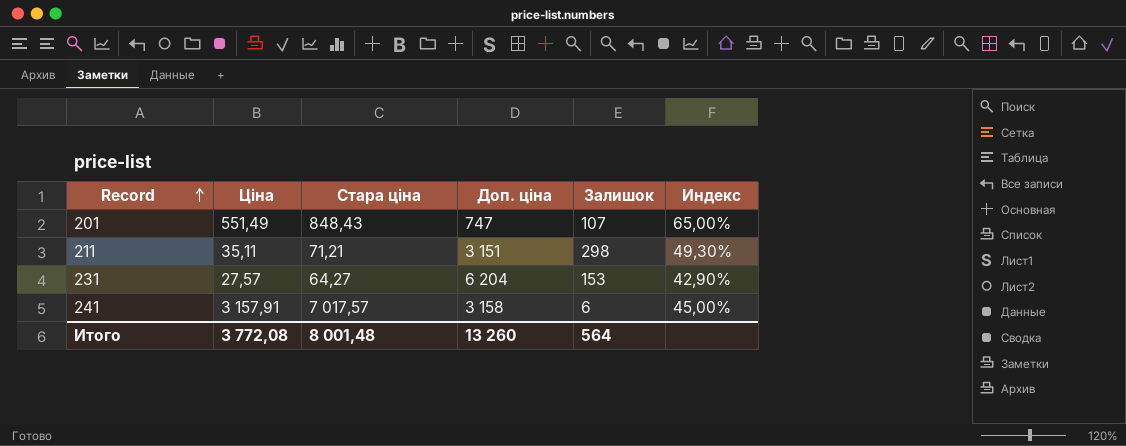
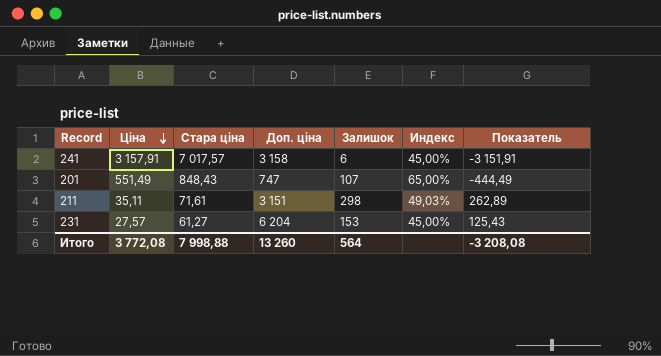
row order: Record ascending -> Ціна descending
column Показатель | formula: none -> [Залишок] - [Ціна]
211 | Стара ціна: 71,21 -> 71,61
211 | Индекс: 49,30% -> 49,03%
231 | Стара ціна: 64,27 -> 61,27
231 | Индекс: 42,90% -> 45,00%
Итого | Стара ціна: 8 001,48 -> 7 998,88

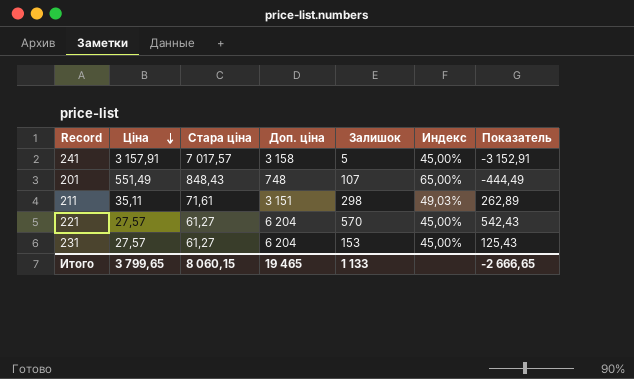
241 | Залишок: 6 -> 5
241 | Показатель: -3 151,91 -> -3 152,91
201 | Доп. ціна: 747 -> 748
row 221: none -> 27,57 | 61,27 | 6 204 | 570 | 45,00% | 542,43
Итого | Ціна: 3 772,08 -> 3 799,65
Итого | Стара ціна: 7 998,88 -> 8 060,15
Итого | Доп. ціна: 13 260 -> 19 465
Итого | Залишок: 564 -> 1 133
Итого | Показатель: -3 208,08 -> -2 666,65

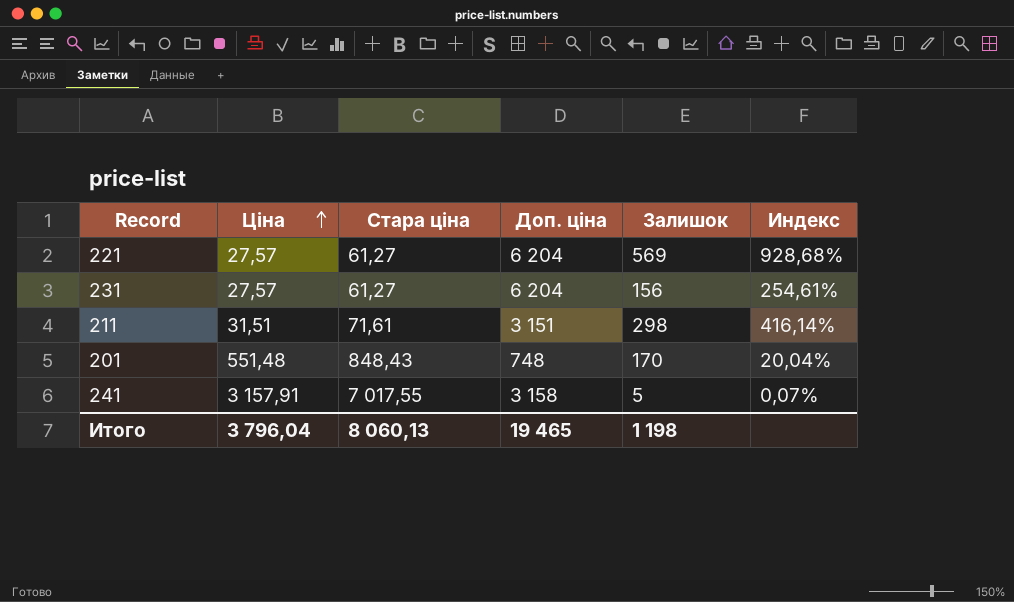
row order: Ціна descending -> Ціна ascending
column Показатель | formula: [Залишок] - [Ціна] -> none
column Индекс | formula: [Ціна] / [Стара ціна] -> [Залишок] / [Стара ціна]
221 | Залишок: 570 -> 569
231 | Залишок: 153 -> 156
211 | Ціна: 35,11 -> 31,51
201 | Ціна: 551,49 -> 551,48
201 | Залишок: 107 -> 170
241 | Стара ціна: 7 017,57 -> 7 017,55
Итого | Ціна: 3 799,65 -> 3 796,04
Итого | Стара ціна: 8 060,15 -> 8 060,13
Итого | Залишок: 1 133 -> 1 198

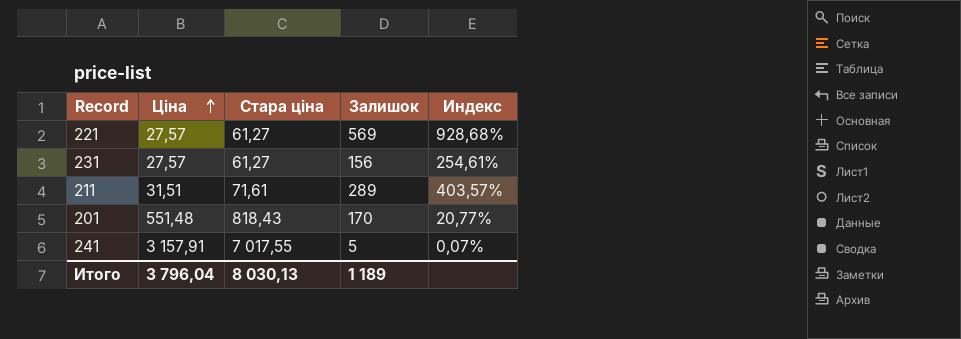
column Доп. ціна | position: 4 -> none
211 | Залишок: 298 -> 289
211 | Индекс: 416,14% -> 403,57%
201 | Стара ціна: 848,43 -> 818,43
201 | Индекс: 20,04% -> 20,77%
Итого | Стара ціна: 8 060,13 -> 8 030,13
Итого | Залишок: 1 198 -> 1 189

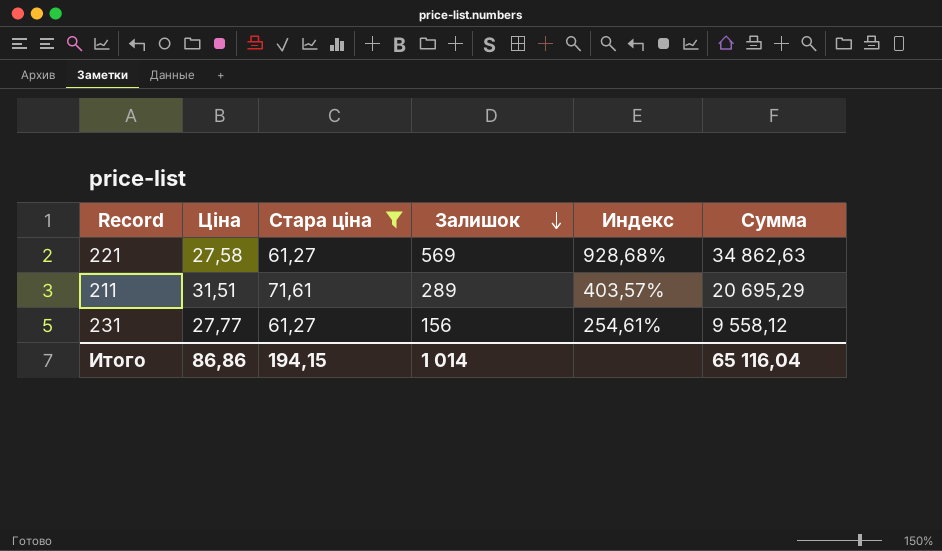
filter: none -> Стара ціна <= 71,61
row order: Ціна ascending -> Залишок descending
column Сумма | formula: none -> [Стара ціна] * [Залишок]
221 | Ціна: 27,57 -> 27,58
231 | Ціна: 27,57 -> 27,77
Итого | Ціна: 3 796,04 -> 86,86
Итого | Стара ціна: 8 030,13 -> 194,15
Итого | Залишок: 1 189 -> 1 014

